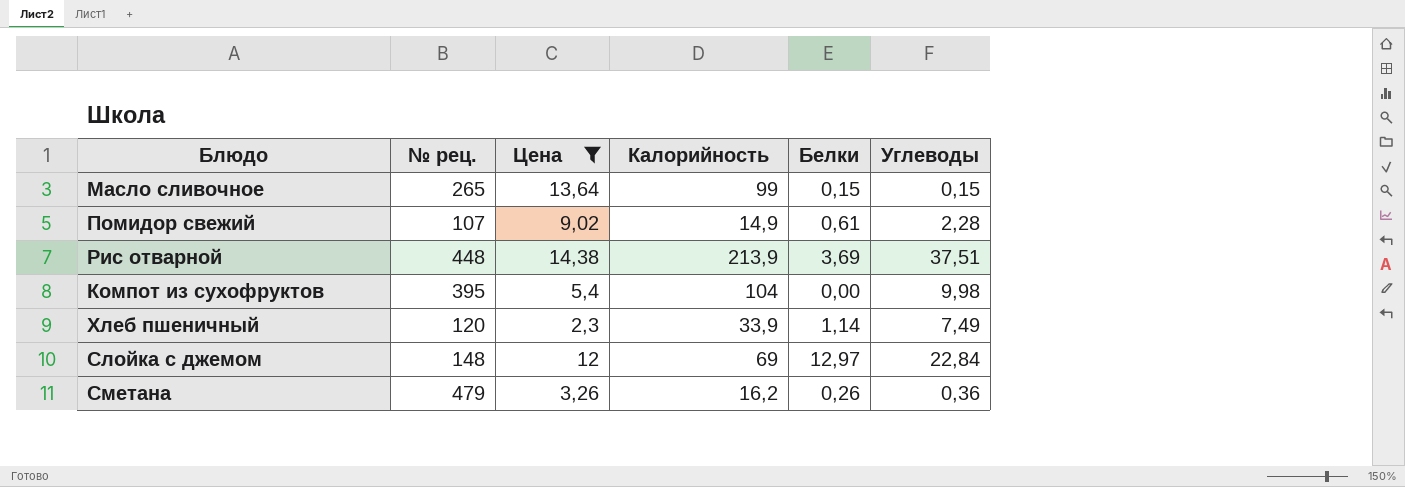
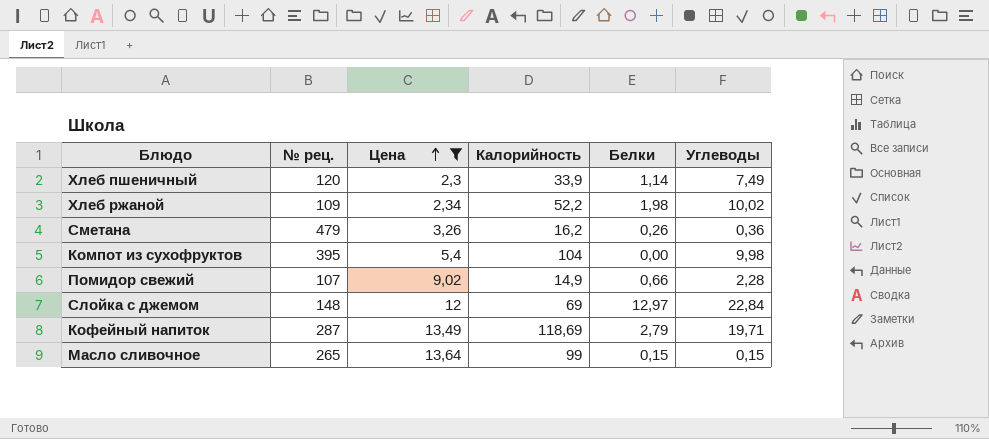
row order: none -> Цена ascending
row Рис отварной: 448 | 14,38 | 213,9 | 3,69 | 37,51 -> none
row Хлеб ржаной: none -> 109 | 2,34 | 52,2 | 1,98 | 10,02
Помидор свежий | Белки: 0,61 -> 0,66
row Кофейный напиток: none -> 287 | 13,49 | 118,69 | 2,79 | 19,71

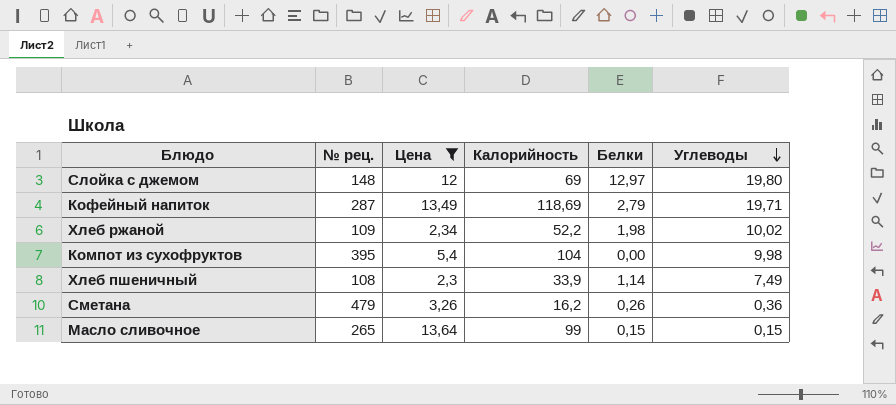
row order: Цена ascending -> Углеводы descending
row Помидор свежий: 107 | 9,02 | 14,9 | 0,66 | 2,28 -> none
Слойка с джемом | Углеводы: 22,84 -> 19,80
Хлеб пшеничный | № рец.: 120 -> 108

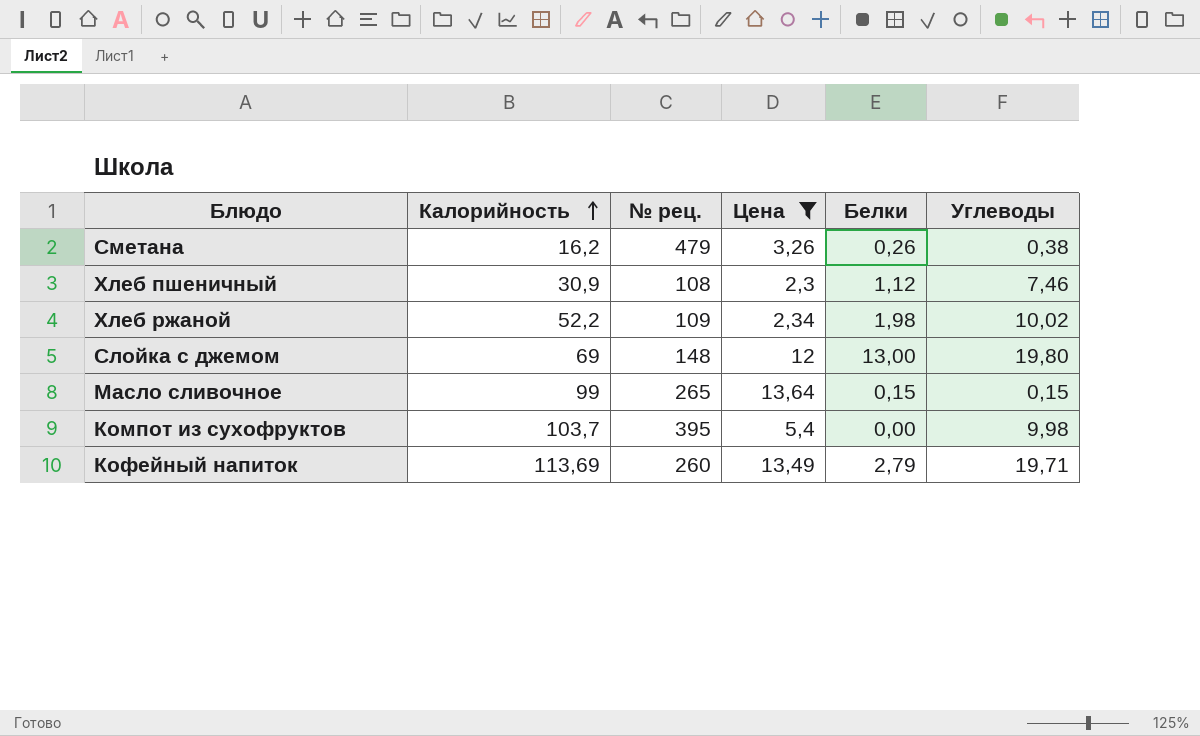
row order: Углеводы descending -> Калорийность ascending
column Калорийность | position: 4 -> 2
Сметана | Углеводы: 0,36 -> 0,38
Хлеб пшеничный | Калорийность: 33,9 -> 30,9
Хлеб пшеничный | Белки: 1,14 -> 1,12
Хлеб пшеничный | Углеводы: 7,49 -> 7,46
Слойка с джемом | Белки: 12,97 -> 13,00
Компот из сухофруктов | Калорийность: 104 -> 103,7
Кофейный напиток | Калорийность: 118,69 -> 113,69
Кофейный напиток | № рец.: 287 -> 260

